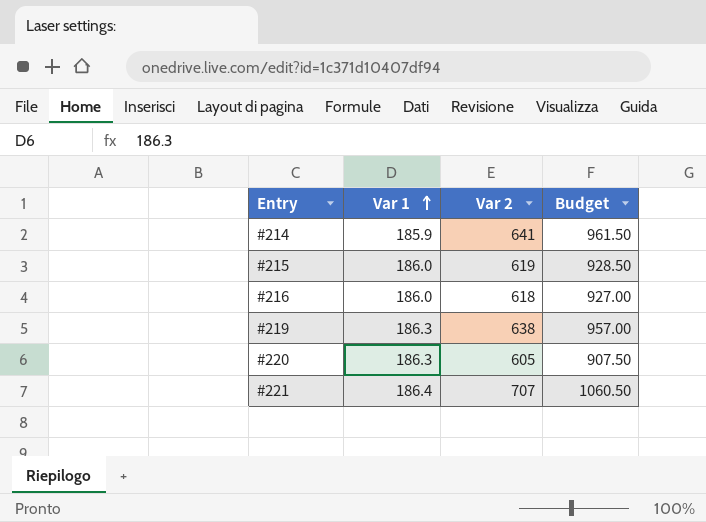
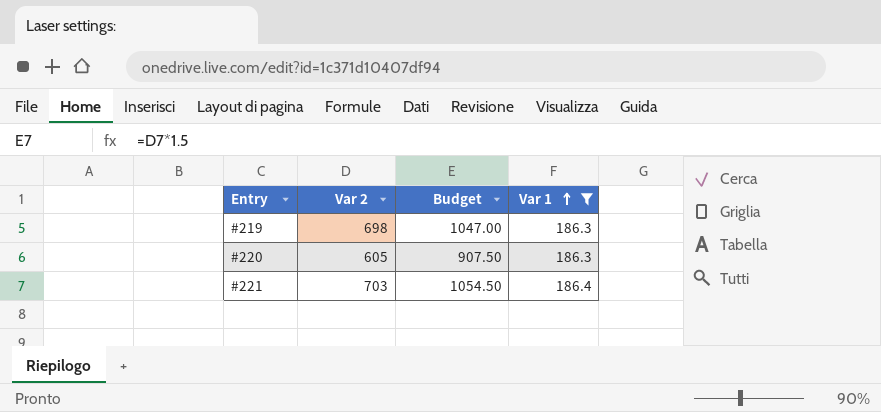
filter: none -> Var 1 >= 186.3
column Var 1 | position: 2 -> 4
#219 | Var 2: 638 -> 698
#219 | Budget: 957.00 -> 1047.00
#221 | Var 2: 707 -> 703
#221 | Budget: 1060.50 -> 1054.50

